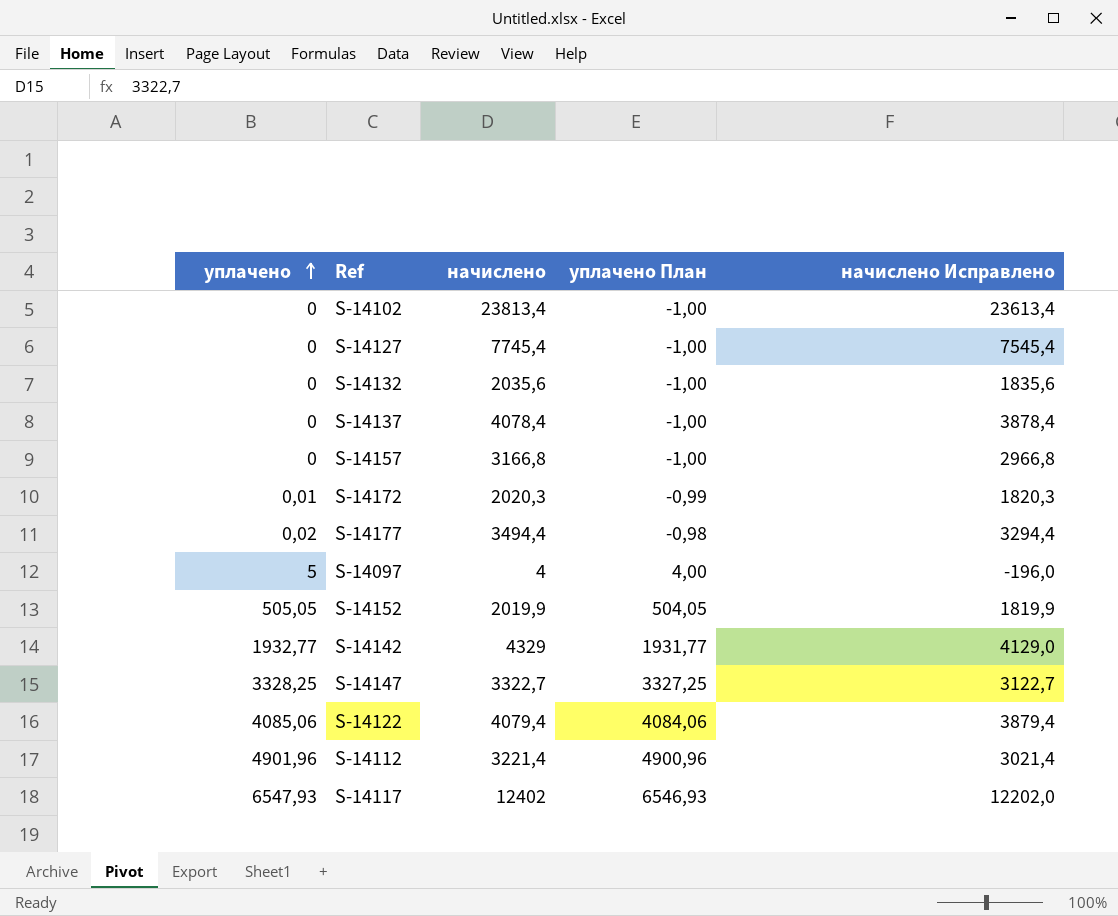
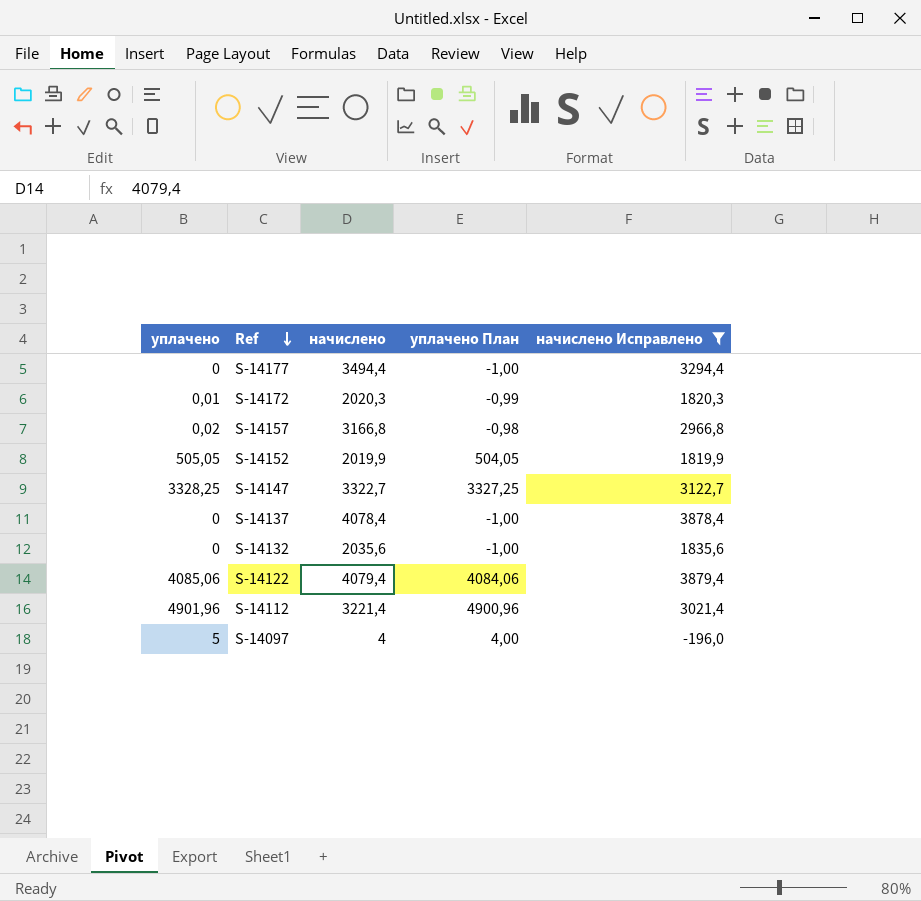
filter: none -> начислено Исправлено <= 3879,4
row order: уплачено ascending -> Ref descending
S-14177 | уплачено: 0,02 -> 0
S-14177 | уплачено План: -0,98 -> -1,00
S-14157 | уплачено: 0 -> 0,02
S-14157 | уплачено План: -1,00 -> -0,98

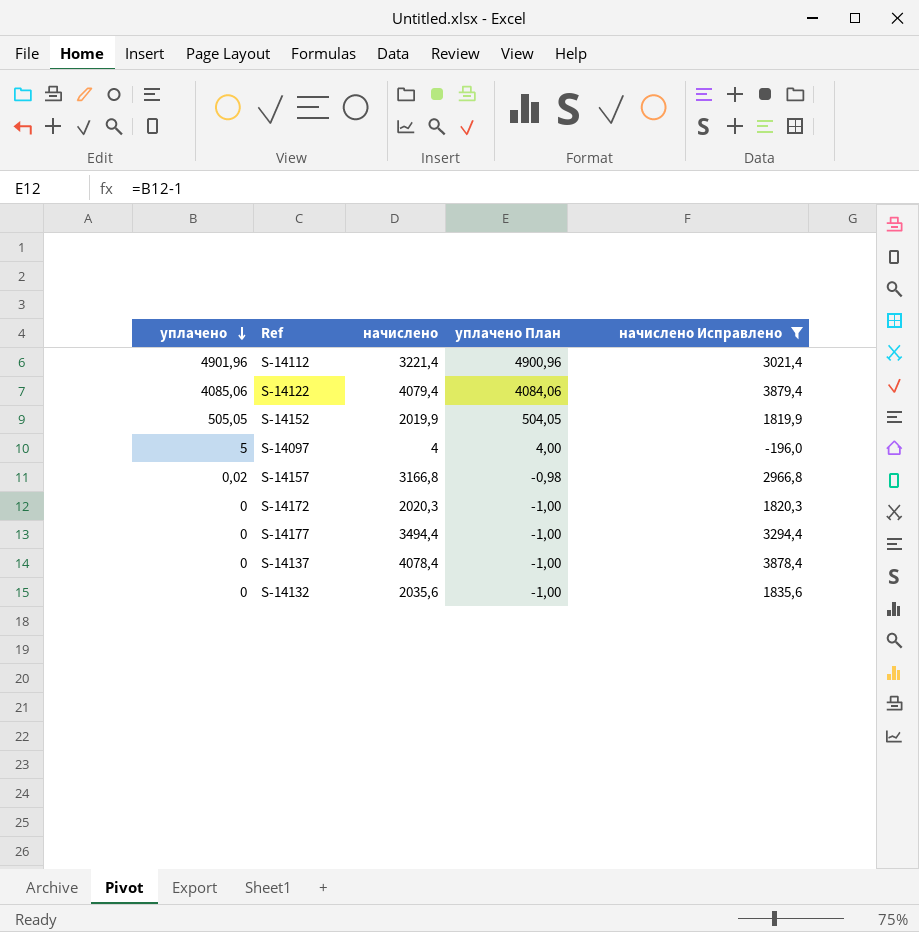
row order: Ref descending -> уплачено descending
row S-14147: 3328,25 | 3322,7 | 3327,25 | 3122,7 -> none
S-14172 | уплачено: 0,01 -> 0
S-14172 | уплачено План: -0,99 -> -1,00

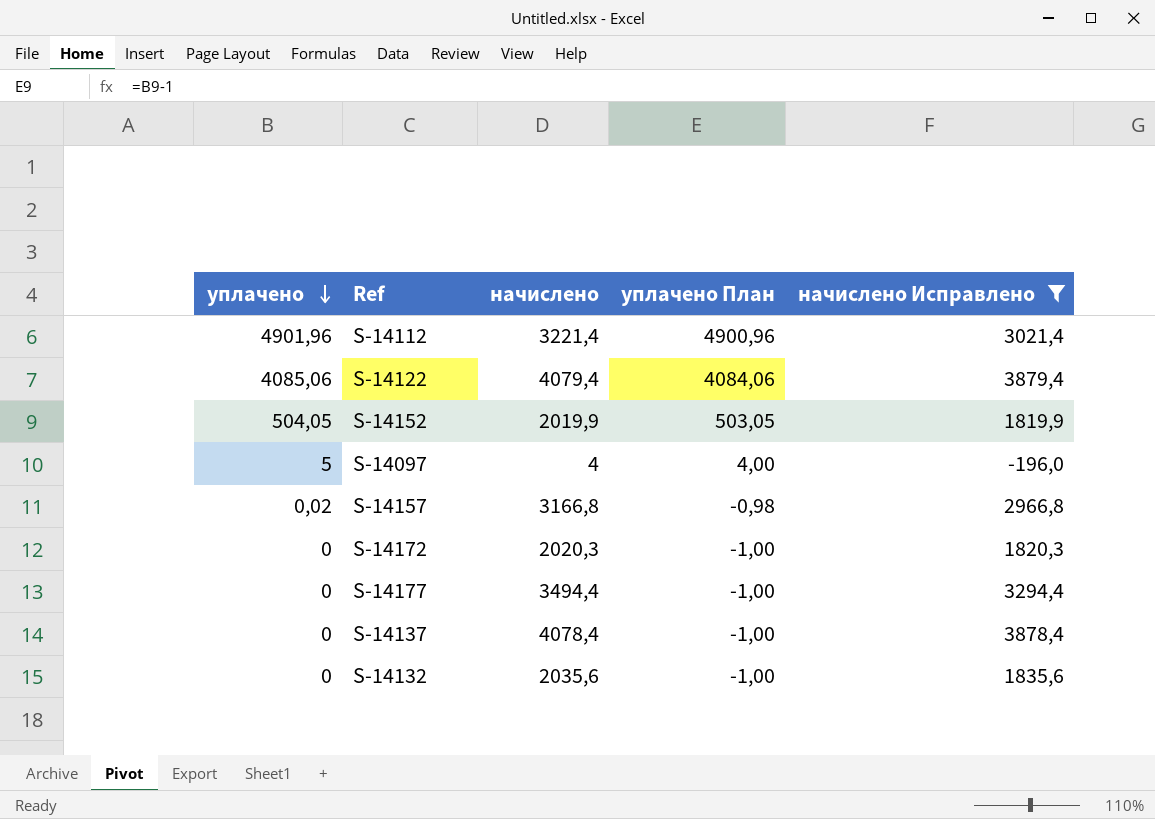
S-14152 | уплачено: 505,05 -> 504,05
S-14152 | уплачено План: 504,05 -> 503,05

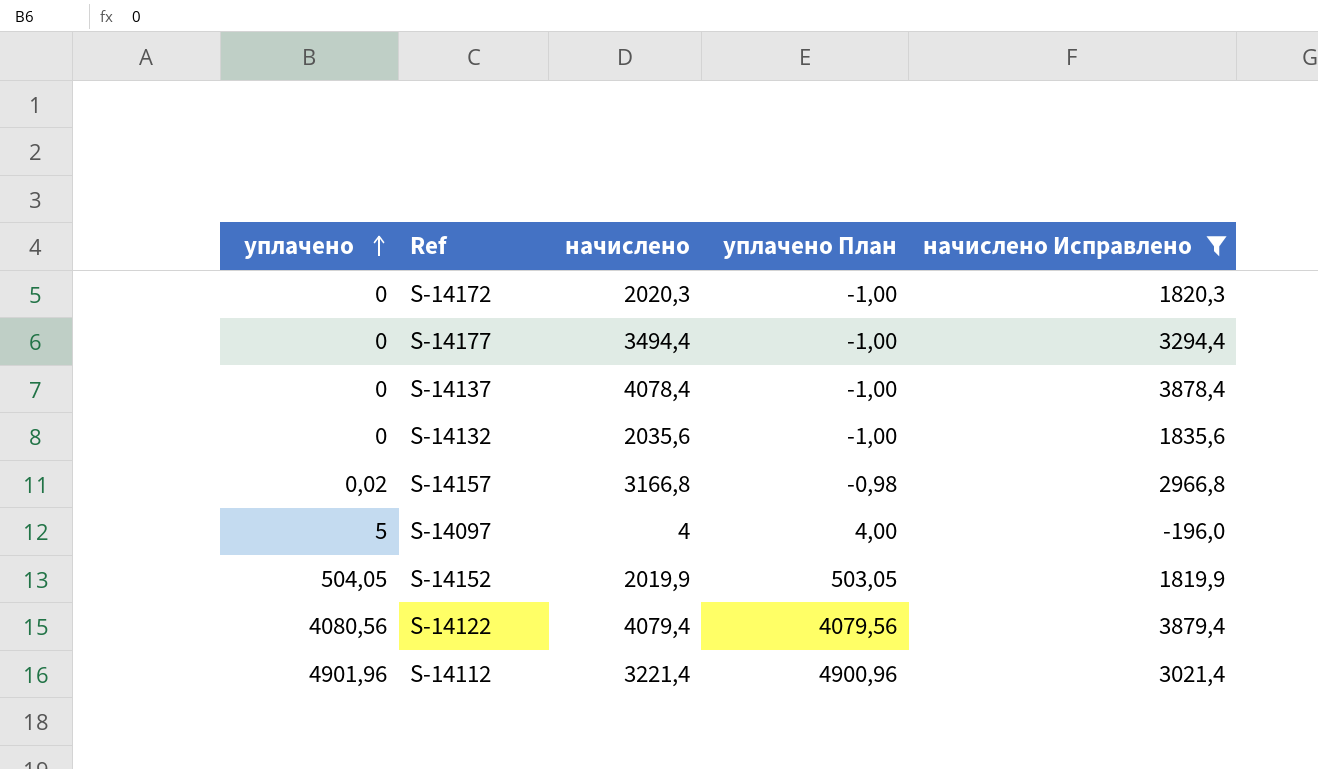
row order: уплачено descending -> уплачено ascending
S-14122 | уплачено: 4085,06 -> 4080,56
S-14122 | уплачено План: 4084,06 -> 4079,56

